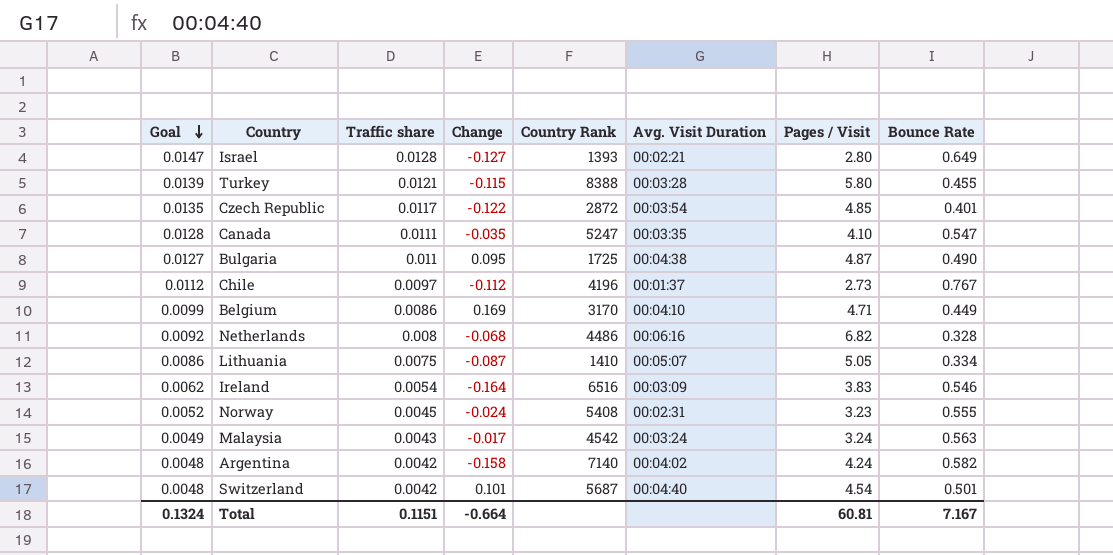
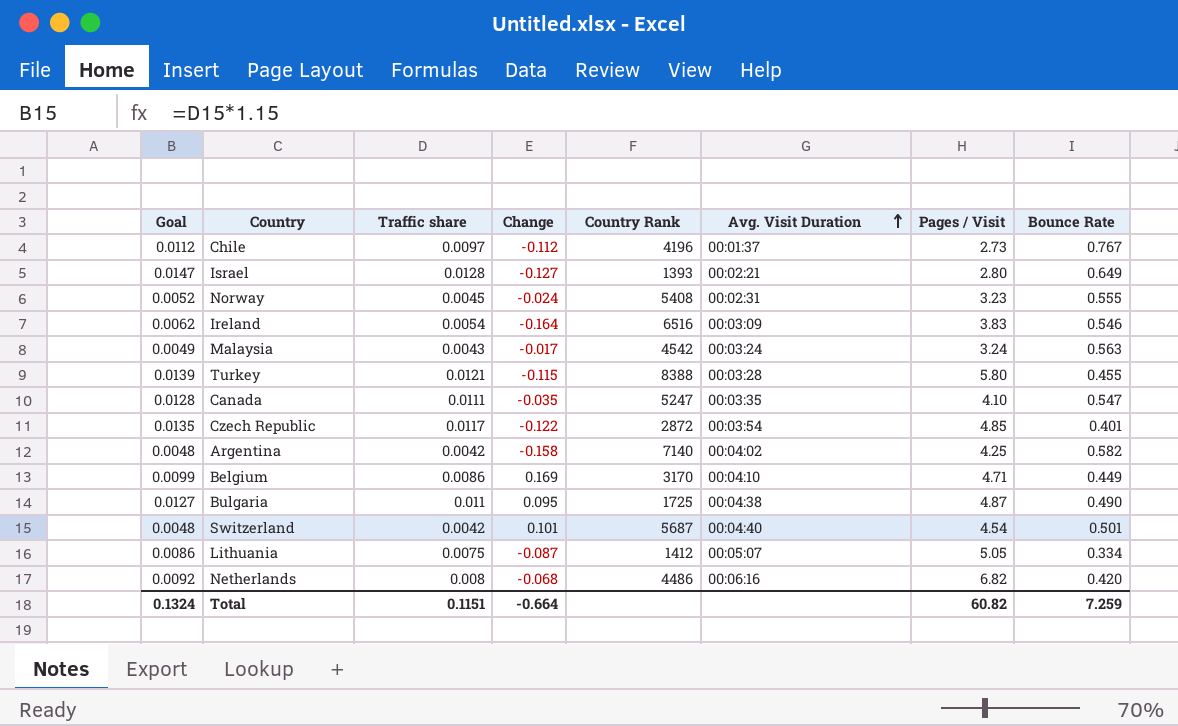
row order: Goal descending -> Avg. Visit Duration ascending
Argentina | Pages / Visit: 4.24 -> 4.25
Lithuania | Country Rank: 1410 -> 1412
Netherlands | Bounce Rate: 0.328 -> 0.420
Total | Pages / Visit: 60.81 -> 60.82
Total | Bounce Rate: 7.167 -> 7.259

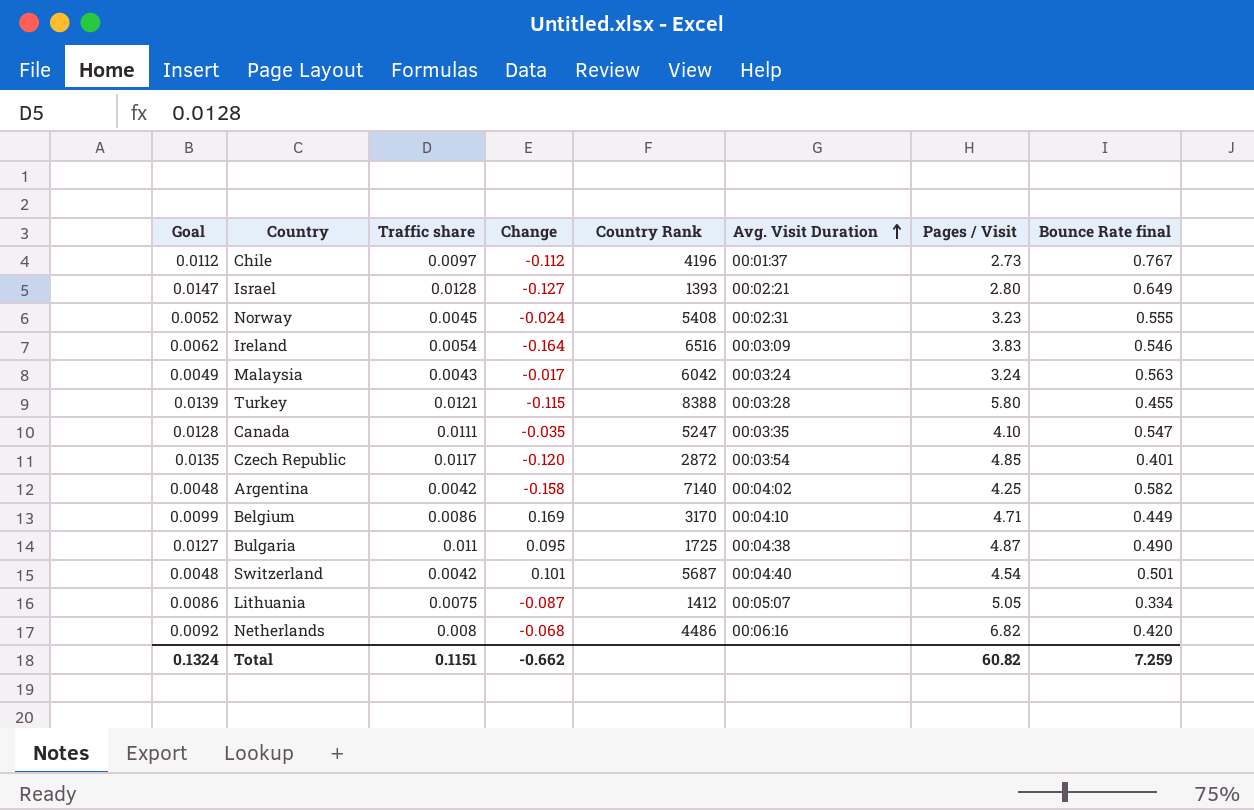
column name: Bounce Rate -> Bounce Rate final
Malaysia | Country Rank: 4542 -> 6042
Czech Republic | Change: -0.122 -> -0.120
Total | Change: -0.664 -> -0.662

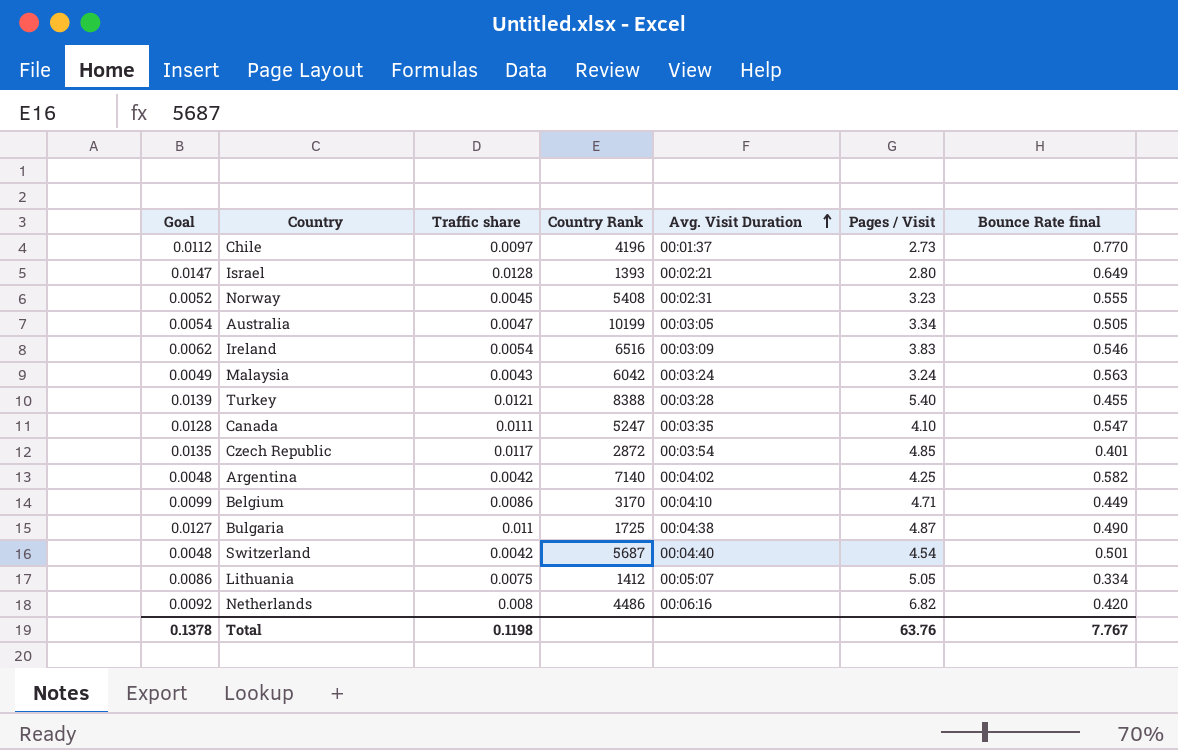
column Change | position: 4 -> none
Chile | Bounce Rate final: 0.767 -> 0.770
row Australia: none -> 0.0054 | 0.0047 | 10199 | 00:03:05 | 3.34 | 0.505
Turkey | Pages / Visit: 5.80 -> 5.40
Total | Goal: 0.1324 -> 0.1378
Total | Traffic share: 0.1151 -> 0.1198
Total | Pages / Visit: 60.82 -> 63.76
Total | Bounce Rate final: 7.259 -> 7.767

